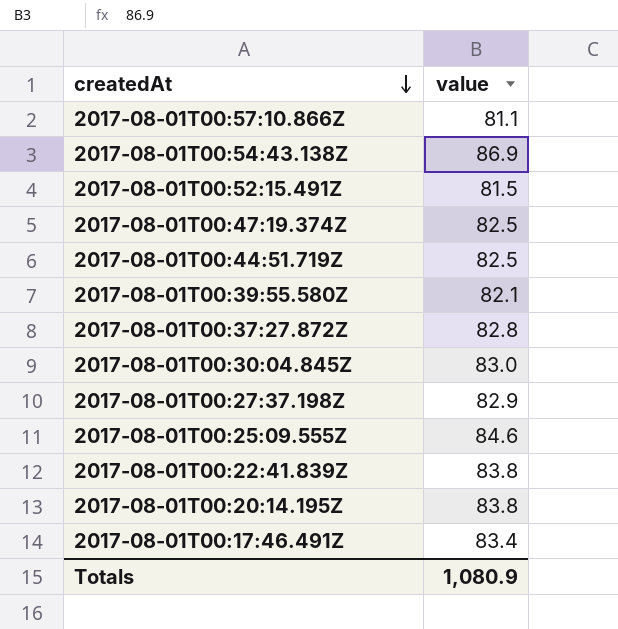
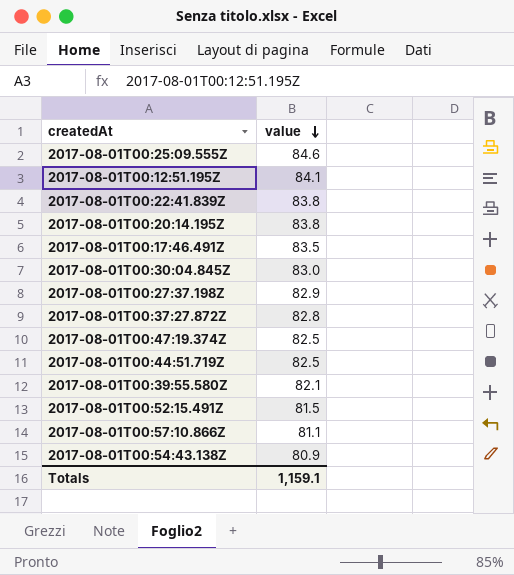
row order: createdAt descending -> value descending
row 2017-08-01T00:12:51.195Z: none -> 84.1
2017-08-01T00:17:46.491Z | value: 83.4 -> 83.5
2017-08-01T00:54:43.138Z | value: 86.9 -> 80.9
Totals | value: 1,080.9 -> 1,159.1

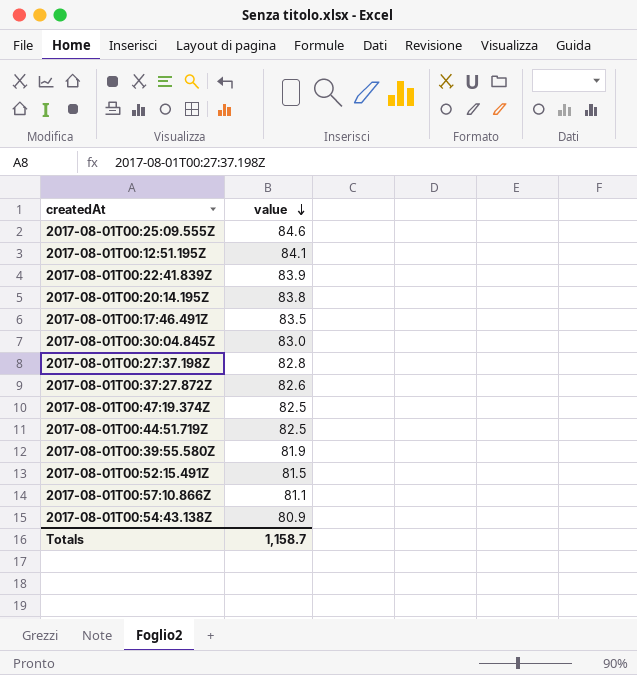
2017-08-01T00:22:41.839Z | value: 83.8 -> 83.9
2017-08-01T00:27:37.198Z | value: 82.9 -> 82.8
2017-08-01T00:37:27.872Z | value: 82.8 -> 82.6
2017-08-01T00:39:55.580Z | value: 82.1 -> 81.9
Totals | value: 1,159.1 -> 1,158.7

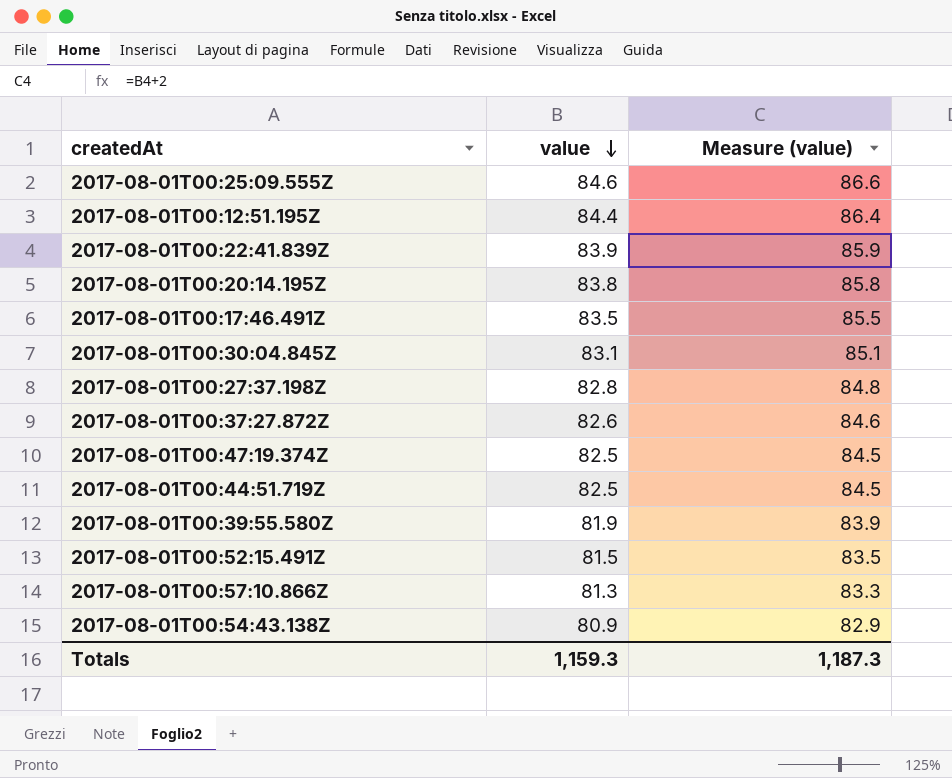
column Measure (value) | formula: none -> [value] + 2
2017-08-01T00:12:51.195Z | value: 84.1 -> 84.4
2017-08-01T00:30:04.845Z | value: 83.0 -> 83.1
2017-08-01T00:57:10.866Z | value: 81.1 -> 81.3
Totals | value: 1,158.7 -> 1,159.3

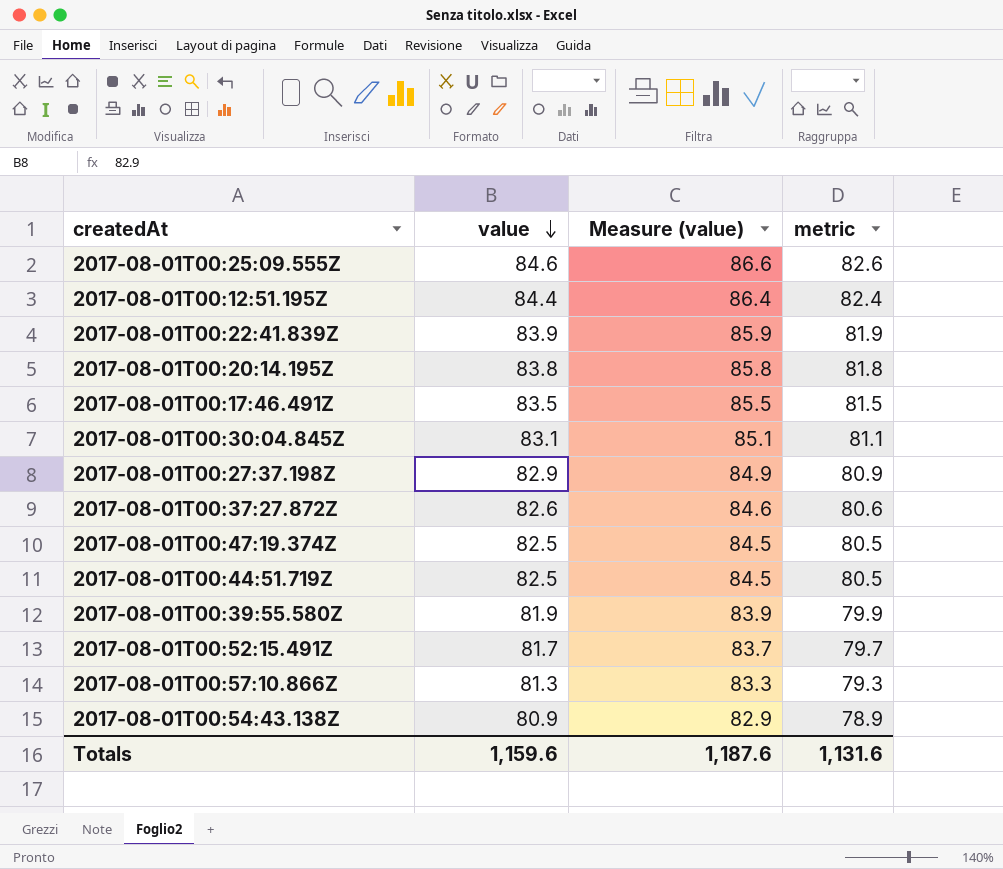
column metric | formula: none -> [value] - 2
2017-08-01T00:27:37.198Z | value: 82.8 -> 82.9
2017-08-01T00:27:37.198Z | Measure (value): 84.8 -> 84.9
2017-08-01T00:52:15.491Z | value: 81.5 -> 81.7
2017-08-01T00:52:15.491Z | Measure (value): 83.5 -> 83.7
Totals | value: 1,159.3 -> 1,159.6
Totals | Measure (value): 1,187.3 -> 1,187.6

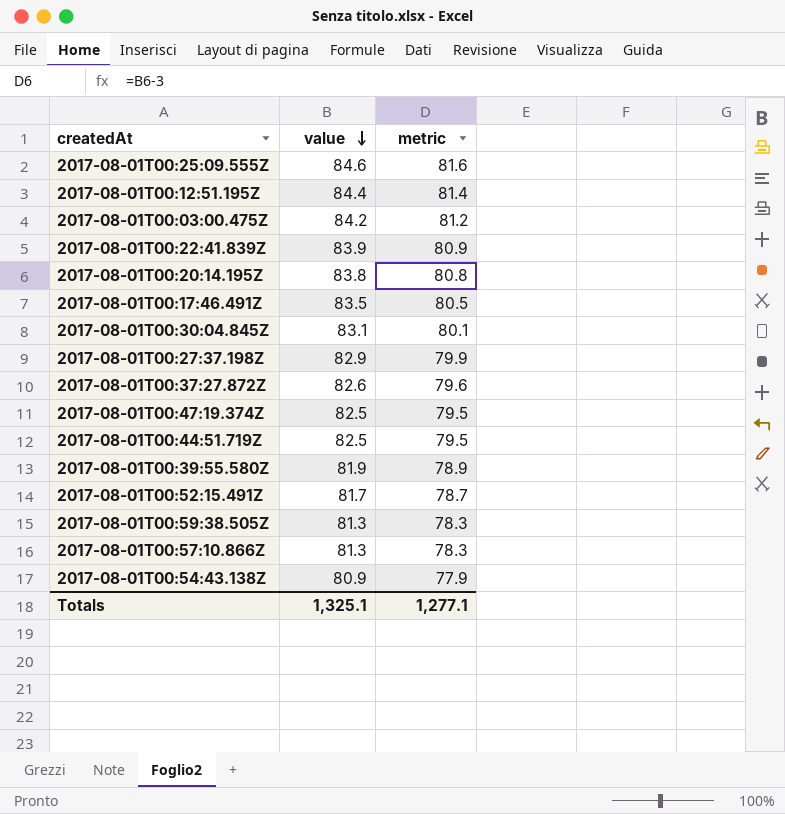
column Measure (value) | formula: [value] + 2 -> none
column metric | formula: [value] - 2 -> [value] - 3
row 2017-08-01T00:03:00.475Z: none -> 84.2 | 81.2
row 2017-08-01T00:59:38.505Z: none -> 81.3 | 78.3
Totals | value: 1,159.6 -> 1,325.1
Totals | metric: 1,131.6 -> 1,277.1

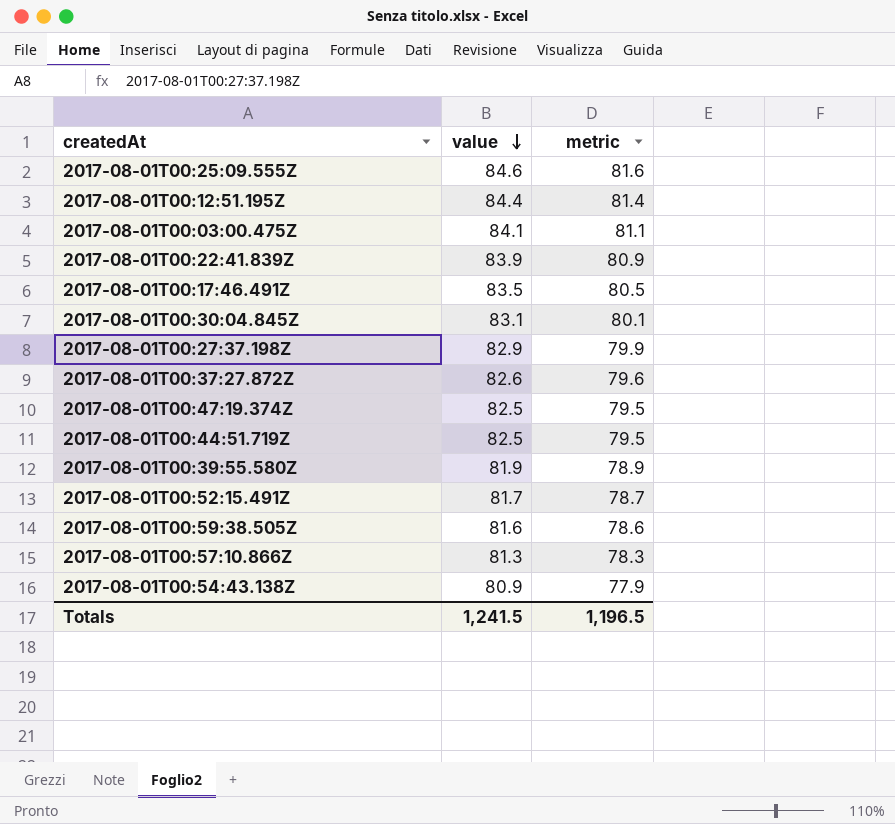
row 2017-08-01T00:20:14.195Z: 83.8 | 80.8 -> none
2017-08-01T00:03:00.475Z | value: 84.2 -> 84.1
2017-08-01T00:03:00.475Z | metric: 81.2 -> 81.1
2017-08-01T00:59:38.505Z | value: 81.3 -> 81.6
2017-08-01T00:59:38.505Z | metric: 78.3 -> 78.6
Totals | value: 1,325.1 -> 1,241.5
Totals | metric: 1,277.1 -> 1,196.5

